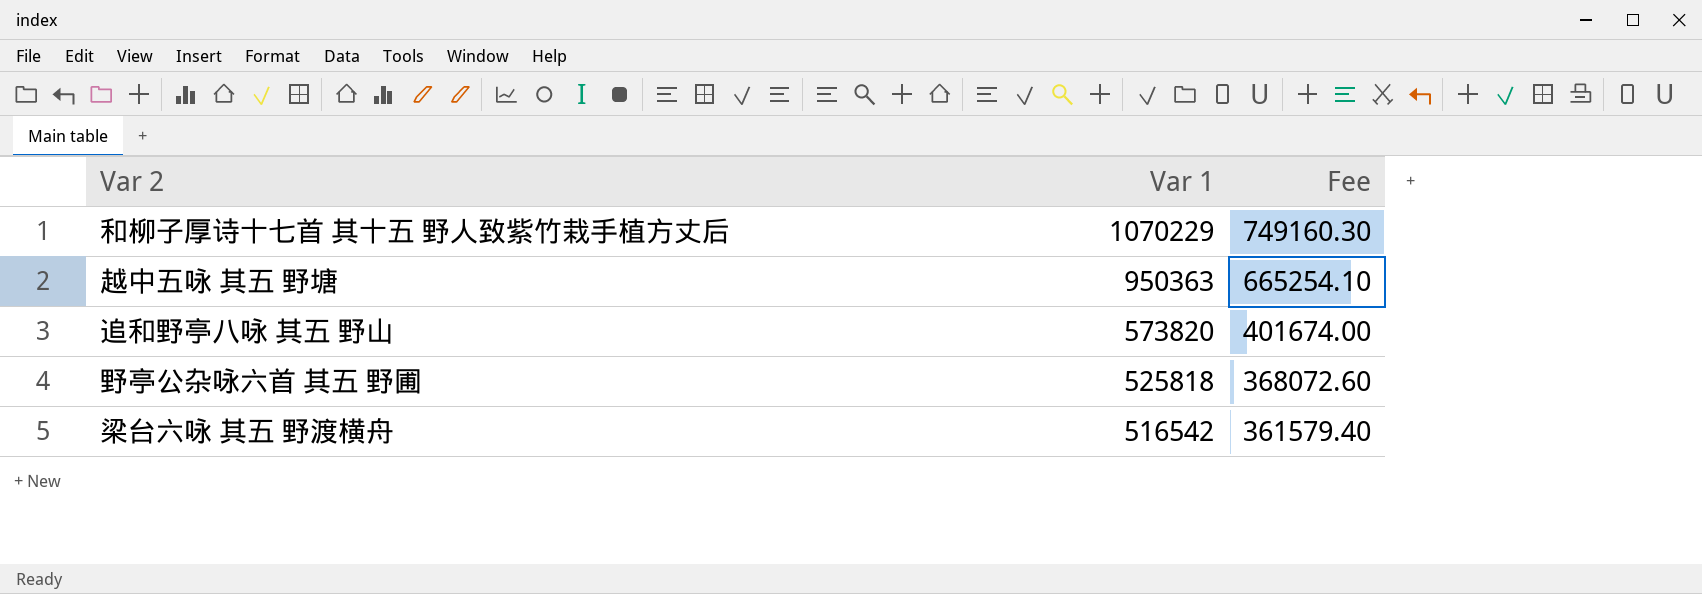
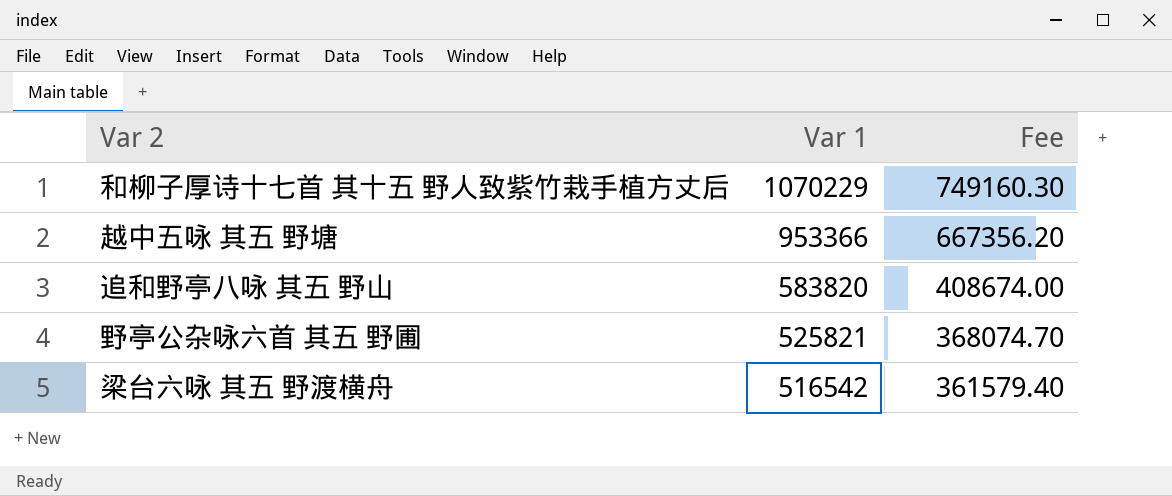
越中五咏 其五 野塘 | Var 1: 950363 -> 953366
越中五咏 其五 野塘 | Fee: 665254.10 -> 667356.20
追和野亭八咏 其五 野山 | Var 1: 573820 -> 583820
追和野亭八咏 其五 野山 | Fee: 401674.00 -> 408674.00
野亭公杂咏六首 其五 野圃 | Var 1: 525818 -> 525821
野亭公杂咏六首 其五 野圃 | Fee: 368072.60 -> 368074.70

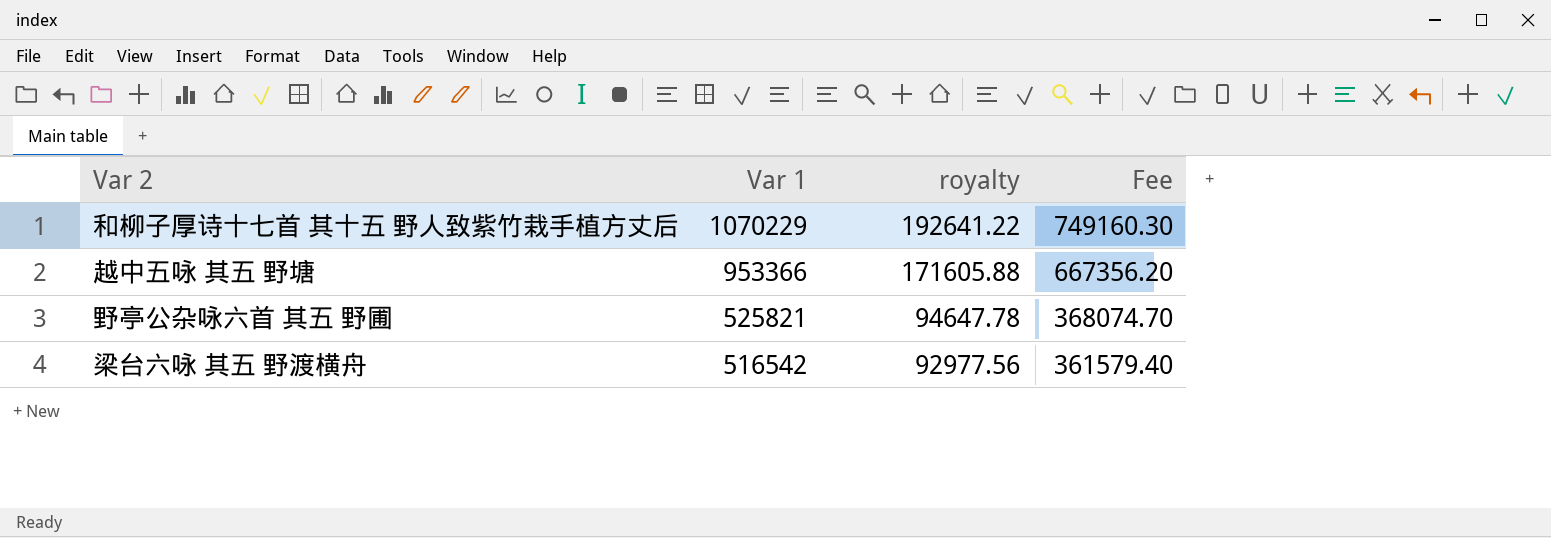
column royalty | formula: none -> [Var 1] * 0.18
row 追和野亭八咏 其五 野山: 583820 | 408674.00 -> none

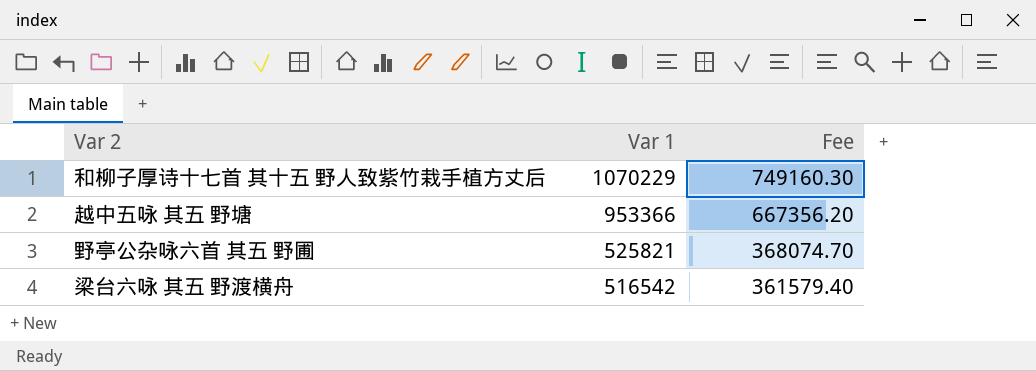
column royalty | formula: [Var 1] * 0.18 -> none

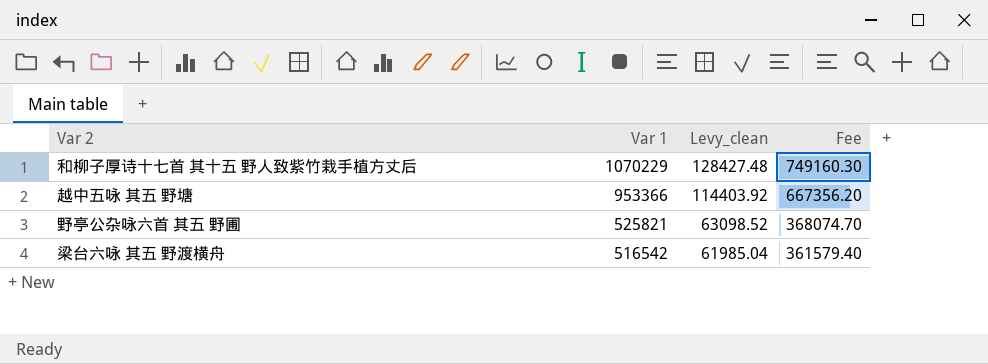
column Levy_clean | formula: none -> [Var 1] * 0.12

